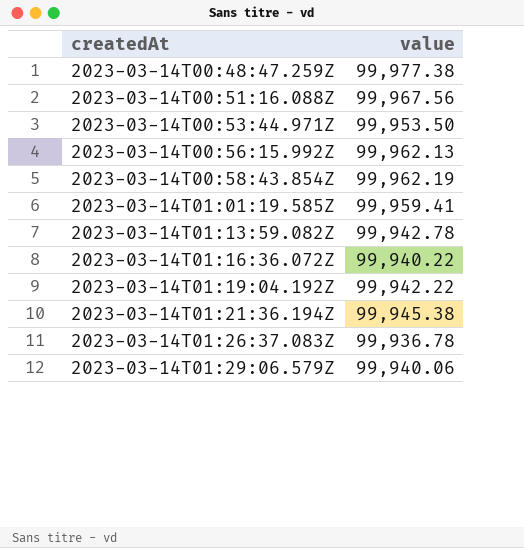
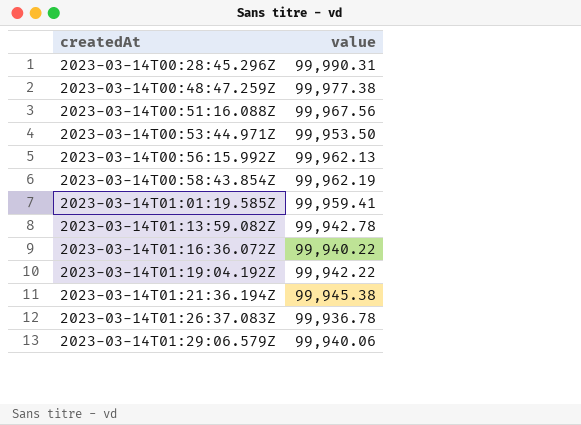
row 2023-03-14T00:28:45.296Z: none -> 99,990.31

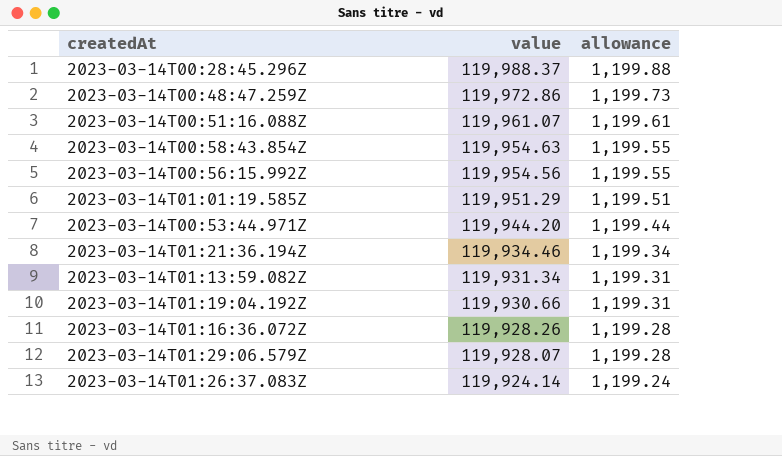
row order: createdAt ascending -> value descending
column allowance | formula: none -> [value] * 0.01
2023-03-14T00:28:45.296Z | value: 99,990.31 -> 119,988.37
2023-03-14T00:48:47.259Z | value: 99,977.38 -> 119,972.86
2023-03-14T00:51:16.088Z | value: 99,967.56 -> 119,961.07
2023-03-14T00:58:43.854Z | value: 99,962.19 -> 119,954.63
2023-03-14T00:56:15.992Z | value: 99,962.13 -> 119,954.56
2023-03-14T01:01:19.585Z | value: 99,959.41 -> 119,951.29
2023-03-14T00:53:44.971Z | value: 99,953.50 -> 119,944.20
2023-03-14T01:21:36.194Z | value: 99,945.38 -> 119,934.46
2023-03-14T01:13:59.082Z | value: 99,942.78 -> 119,931.34
2023-03-14T01:19:04.192Z | value: 99,942.22 -> 119,930.66
2023-03-14T01:16:36.072Z | value: 99,940.22 -> 119,928.26
2023-03-14T01:29:06.579Z | value: 99,940.06 -> 119,928.07
2023-03-14T01:26:37.083Z | value: 99,936.78 -> 119,924.14

